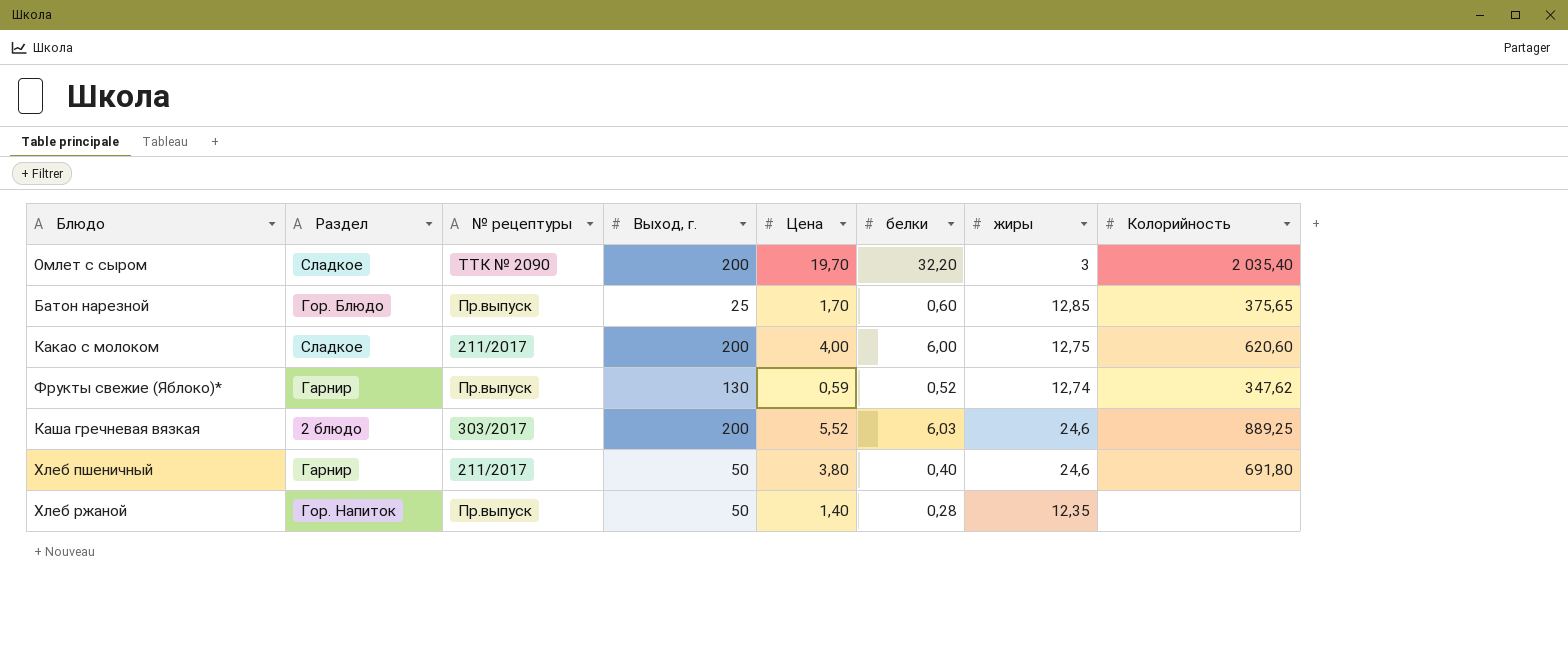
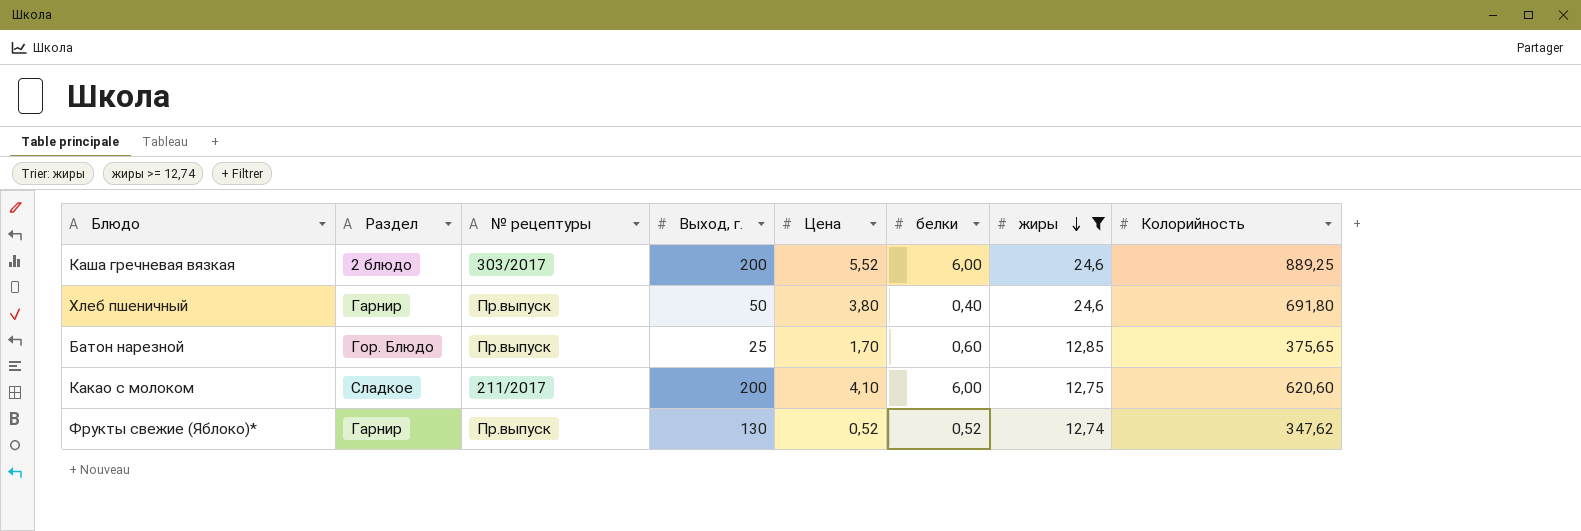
filter: none -> жиры >= 12,74
row order: none -> жиры descending
Каша гречневая вязкая | белки: 6,03 -> 6,00
Хлеб пшеничный | № рецептуры: 211/2017 -> Пр.выпуск
Какао с молоком | Цена: 4,00 -> 4,10
Фрукты свежие (Яблоко)* | Цена: 0,59 -> 0,52

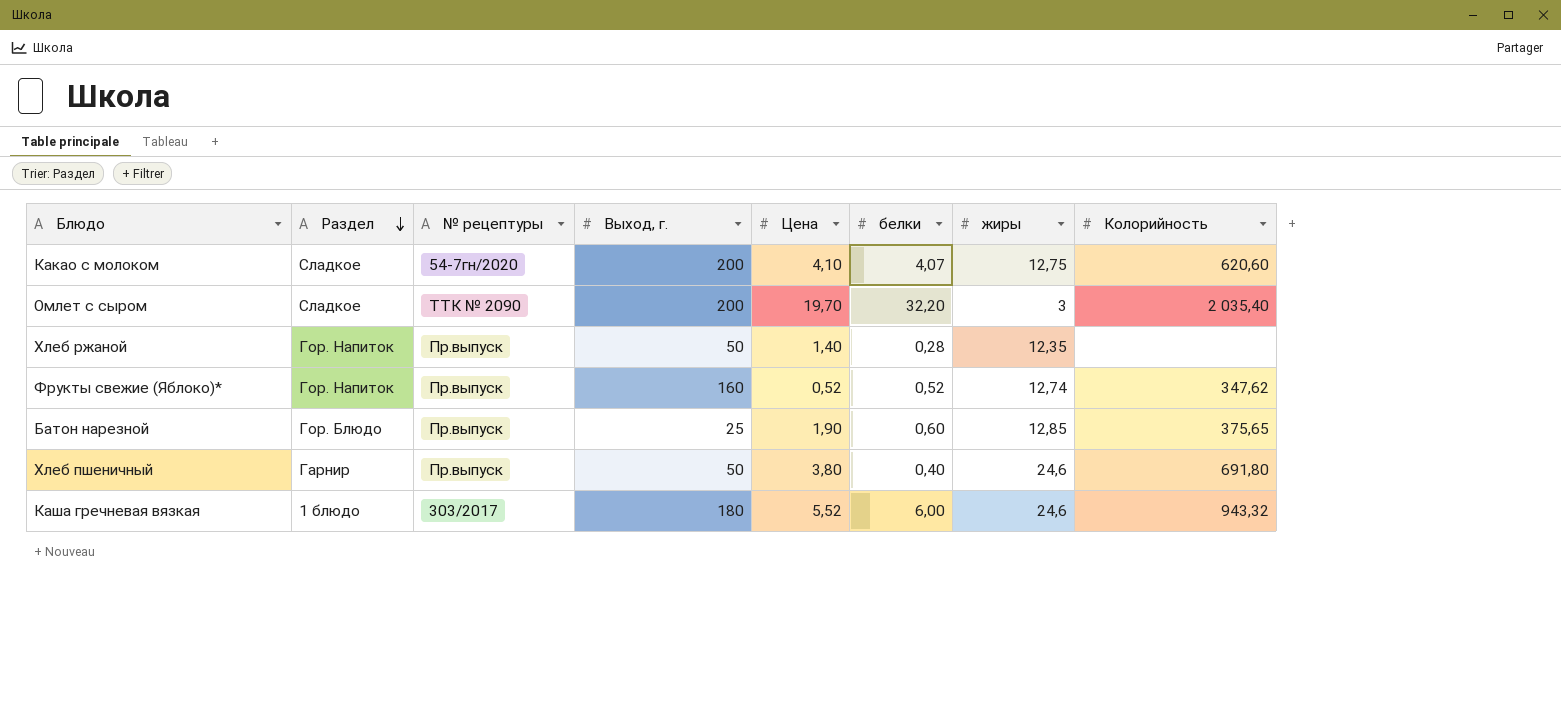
filter: жиры >= 12,74 -> none
row order: жиры descending -> Раздел descending
Какао с молоком | № рецептуры: 211/2017 -> 54-7гн/2020
Какао с молоком | белки: 6,00 -> 4,07
Фрукты свежие (Яблоко)* | Раздел: Гарнир -> Гор. Напиток
Фрукты свежие (Яблоко)* | Выход, г.: 130 -> 160
Батон нарезной | Цена: 1,70 -> 1,90
Каша гречневая вязкая | Раздел: 2 блюдо -> 1 блюдо
Каша гречневая вязкая | Выход, г.: 200 -> 180
Каша гречневая вязкая | Колорийность: 889,25 -> 943,32

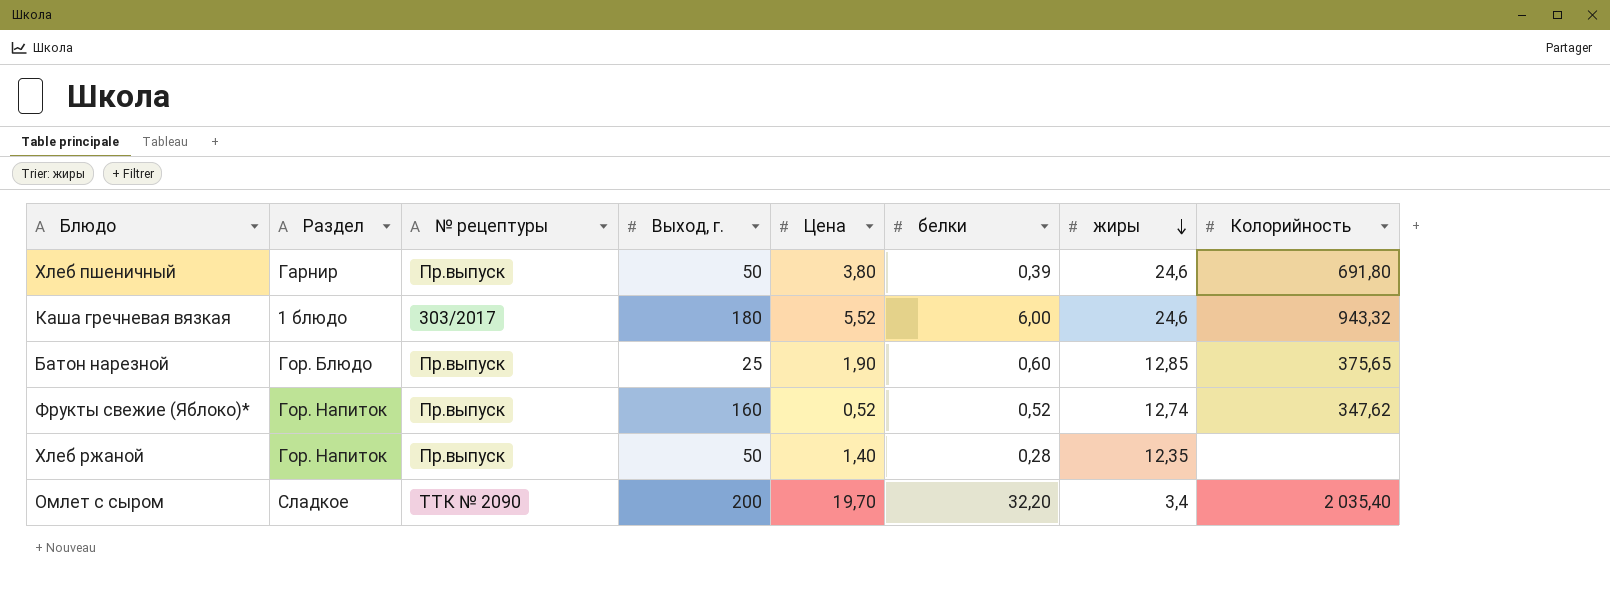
row order: Раздел descending -> жиры descending
row Какао с молоком: Сладкое | 54-7гн/2020 | 200 | 4,10 | 4,07 | 12,75 | 620,60 -> none
Хлеб пшеничный | белки: 0,40 -> 0,39
Омлет с сыром | жиры: 3 -> 3,4

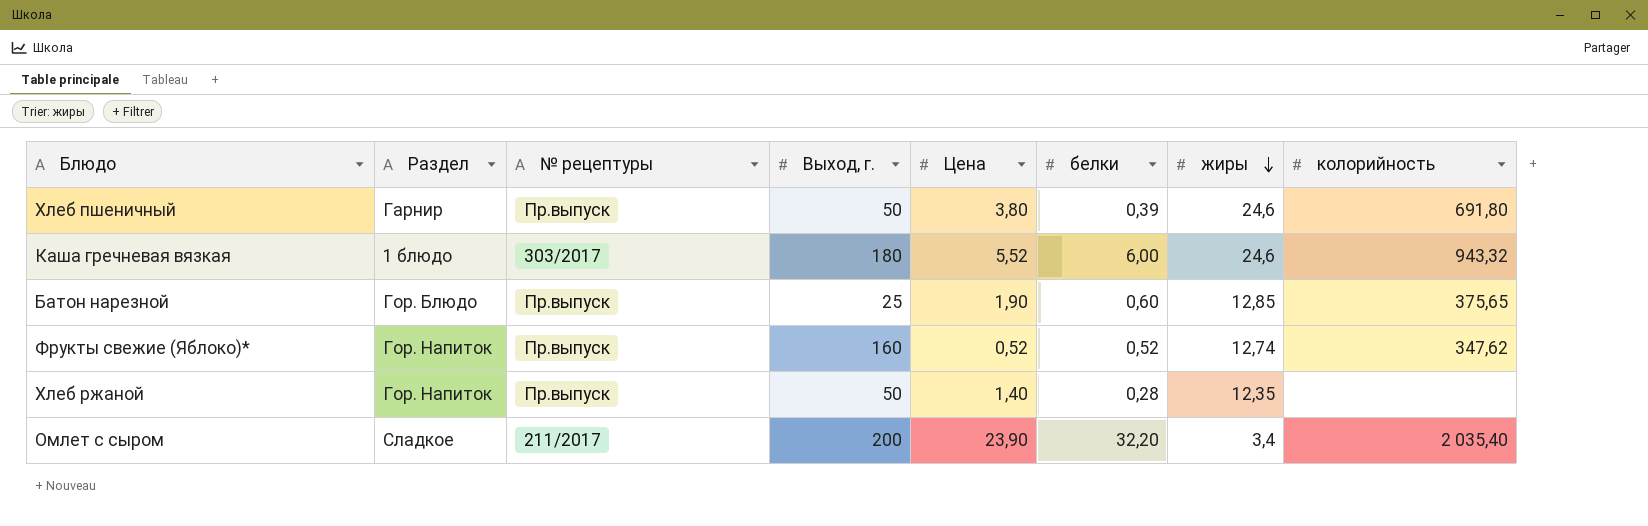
column name: Колорийность -> колорийность
Омлет с сыром | № рецептуры: ТТК № 2090 -> 211/2017
Омлет с сыром | Цена: 19,70 -> 23,90

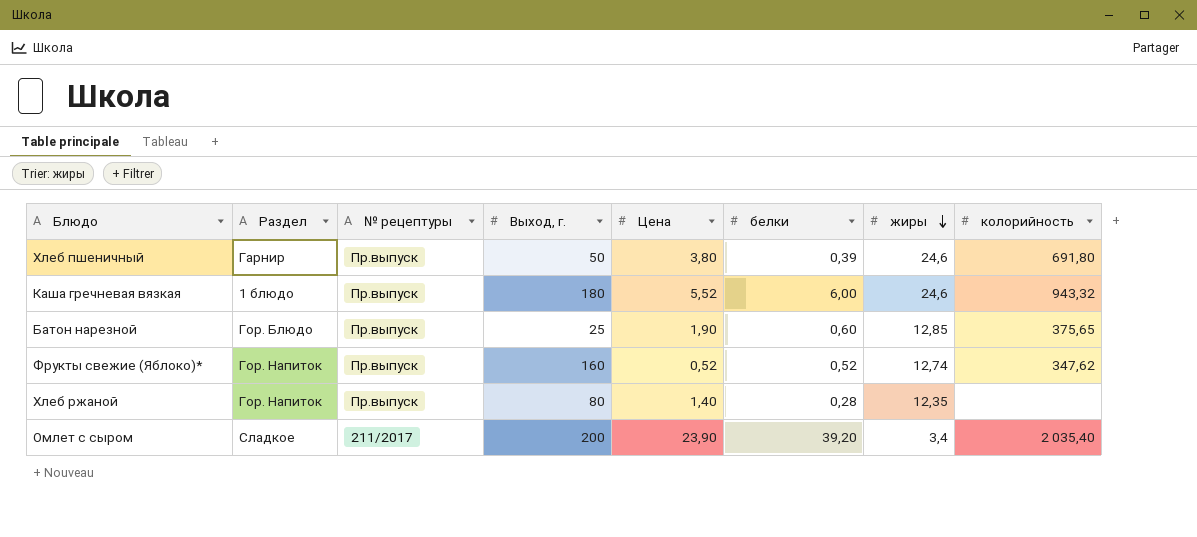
Каша гречневая вязкая | № рецептуры: 303/2017 -> Пр.выпуск
Хлеб ржаной | Выход, г.: 50 -> 80
Омлет с сыром | белки: 32,20 -> 39,20

